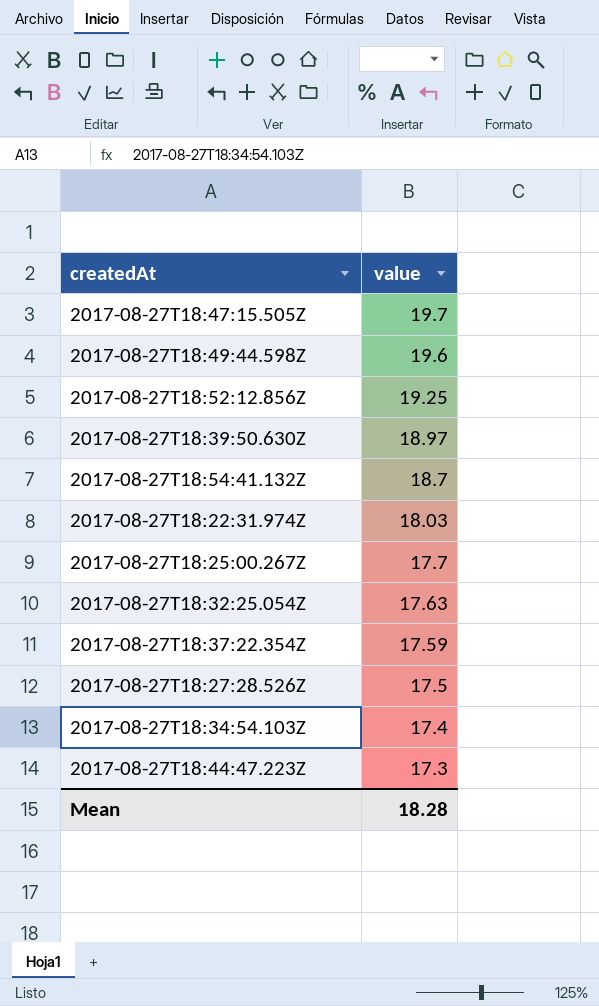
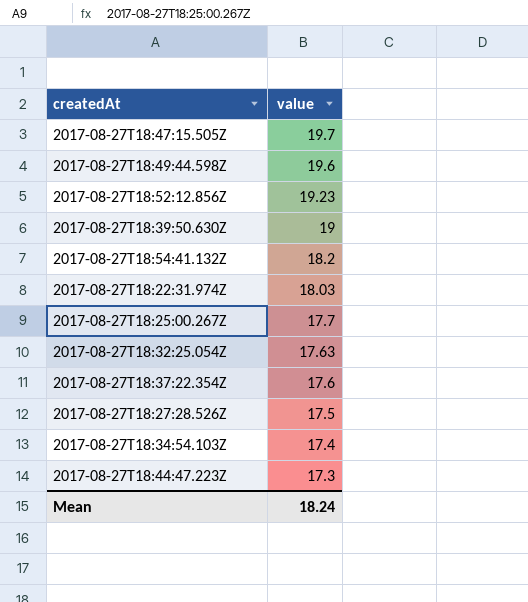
2017-08-27T18:52:12.856Z | value: 19.25 -> 19.23
2017-08-27T18:39:50.630Z | value: 18.97 -> 19
2017-08-27T18:54:41.132Z | value: 18.7 -> 18.2
2017-08-27T18:37:22.354Z | value: 17.59 -> 17.6
Mean | value: 18.28 -> 18.24

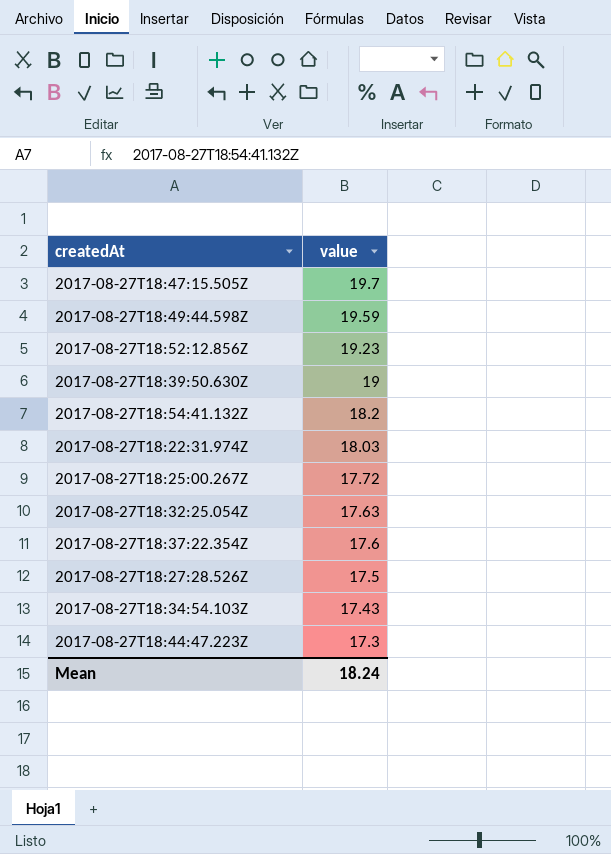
2017-08-27T18:49:44.598Z | value: 19.6 -> 19.59
2017-08-27T18:25:00.267Z | value: 17.7 -> 17.72
2017-08-27T18:34:54.103Z | value: 17.4 -> 17.43

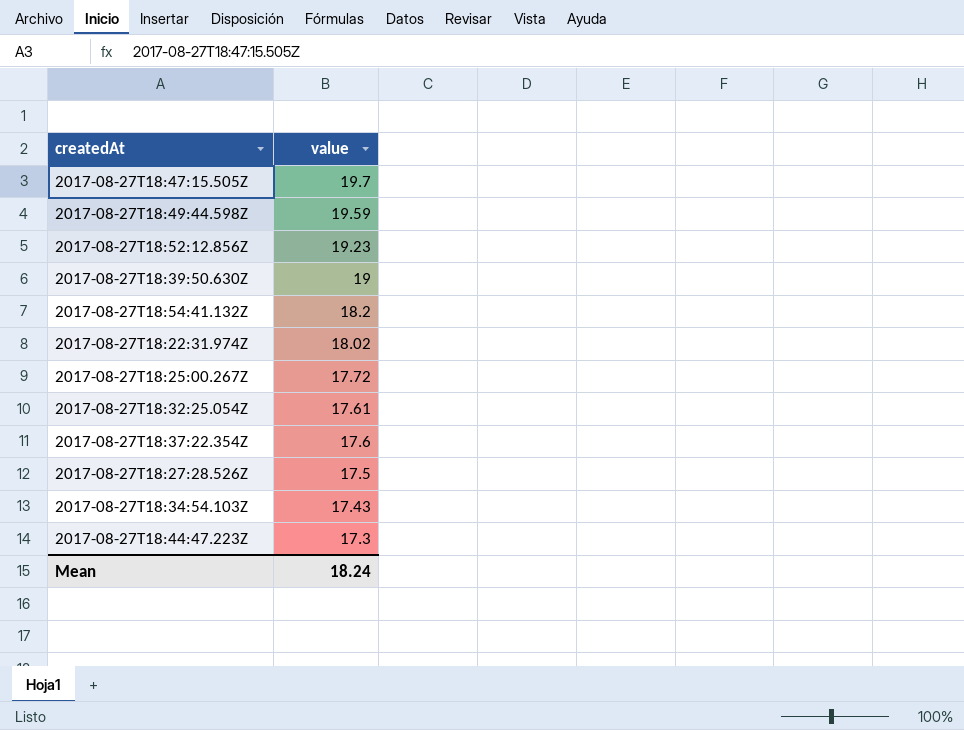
2017-08-27T18:22:31.974Z | value: 18.03 -> 18.02
2017-08-27T18:32:25.054Z | value: 17.63 -> 17.61

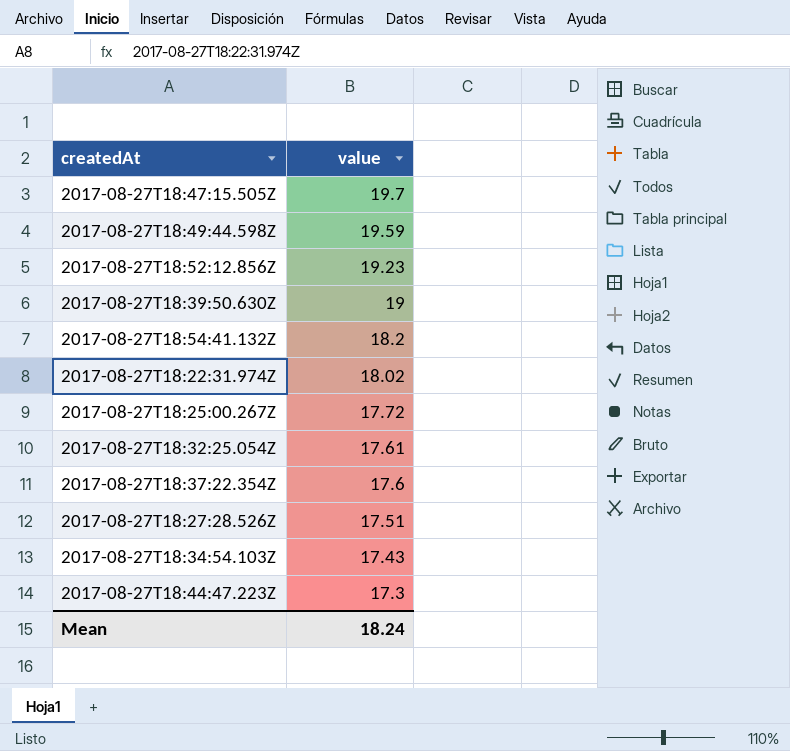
2017-08-27T18:27:28.526Z | value: 17.5 -> 17.51

